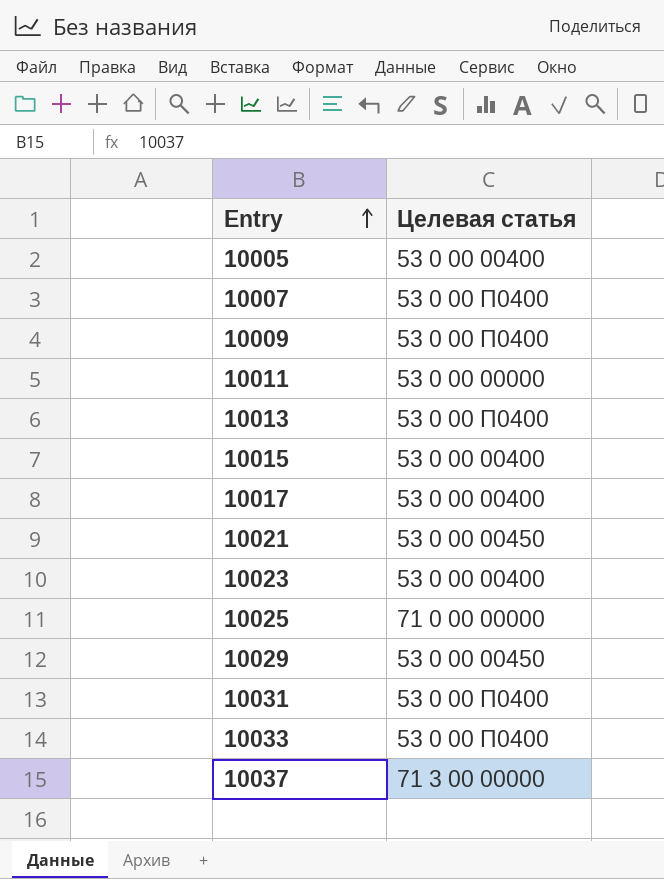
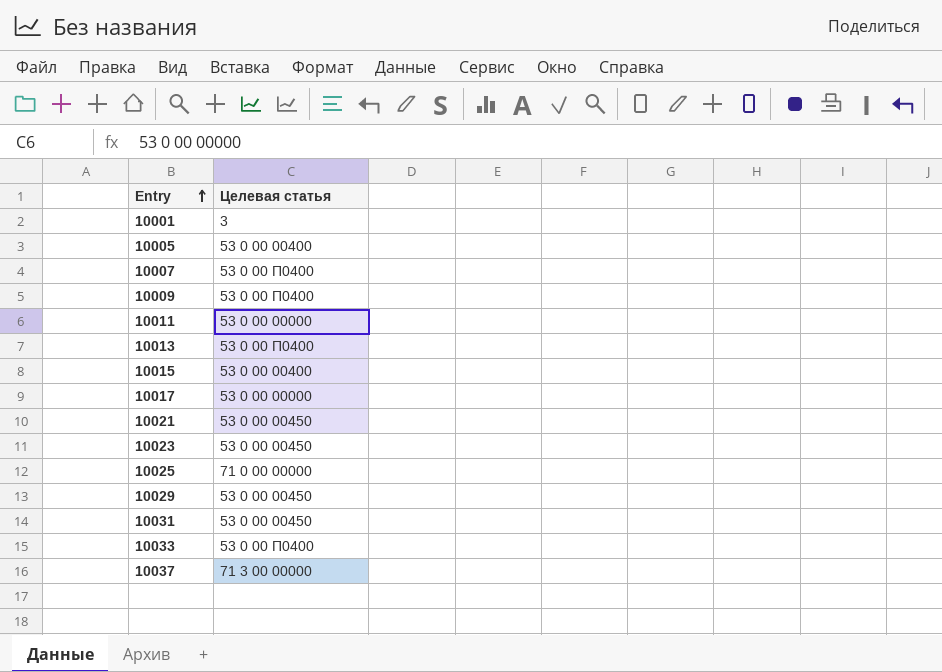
row 10001: none -> 3
10017 | Целевая статья: 53 0 00 00400 -> 53 0 00 00000
10023 | Целевая статья: 53 0 00 00400 -> 53 0 00 00450
10031 | Целевая статья: 53 0 00 П0400 -> 53 0 00 00450

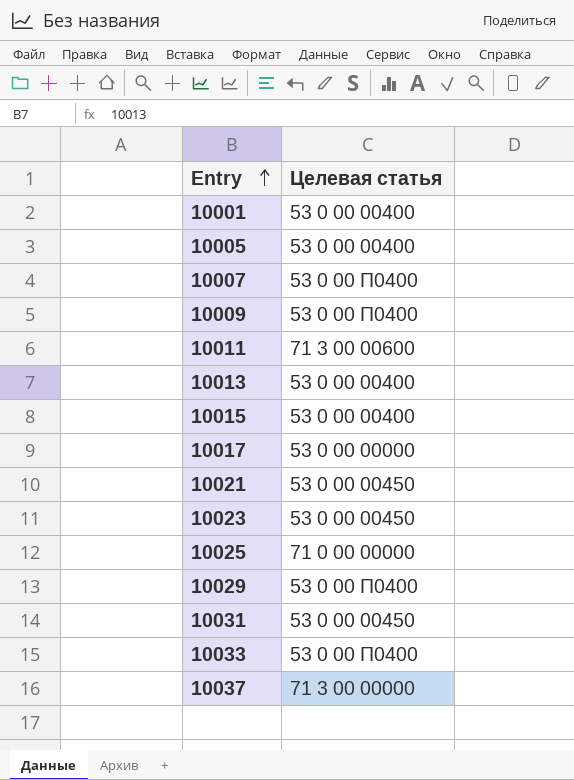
10001 | Целевая статья: 3 -> 53 0 00 00400
10011 | Целевая статья: 53 0 00 00000 -> 71 3 00 00600
10013 | Целевая статья: 53 0 00 П0400 -> 53 0 00 00400
10029 | Целевая статья: 53 0 00 00450 -> 53 0 00 П0400

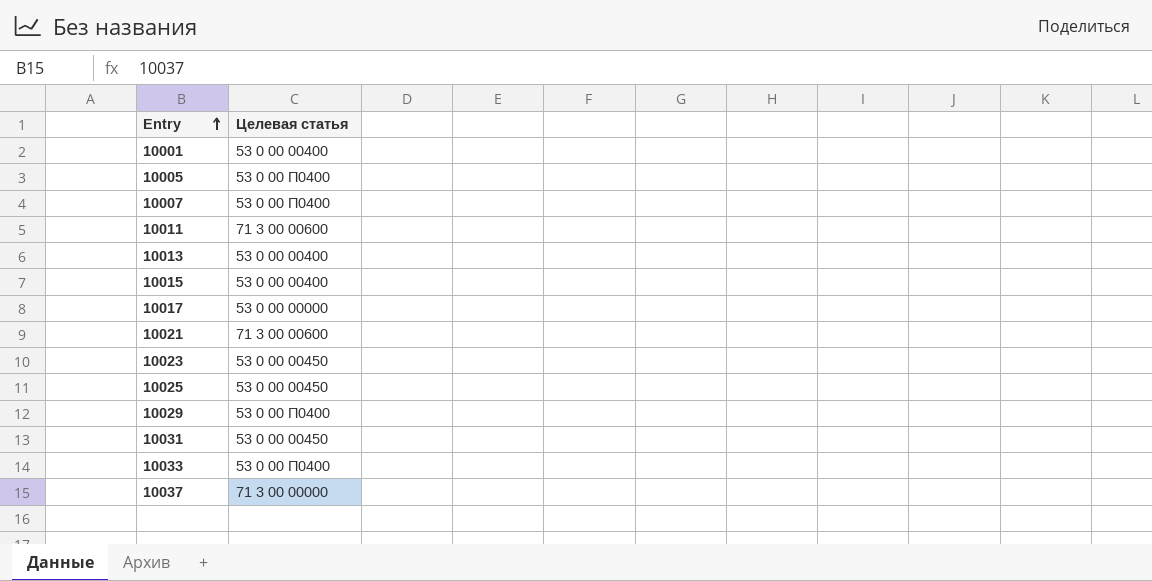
row 10009: 53 0 00 П0400 -> none
10005 | Целевая статья: 53 0 00 00400 -> 53 0 00 П0400
10021 | Целевая статья: 53 0 00 00450 -> 71 3 00 00600
10025 | Целевая статья: 71 0 00 00000 -> 53 0 00 00450

